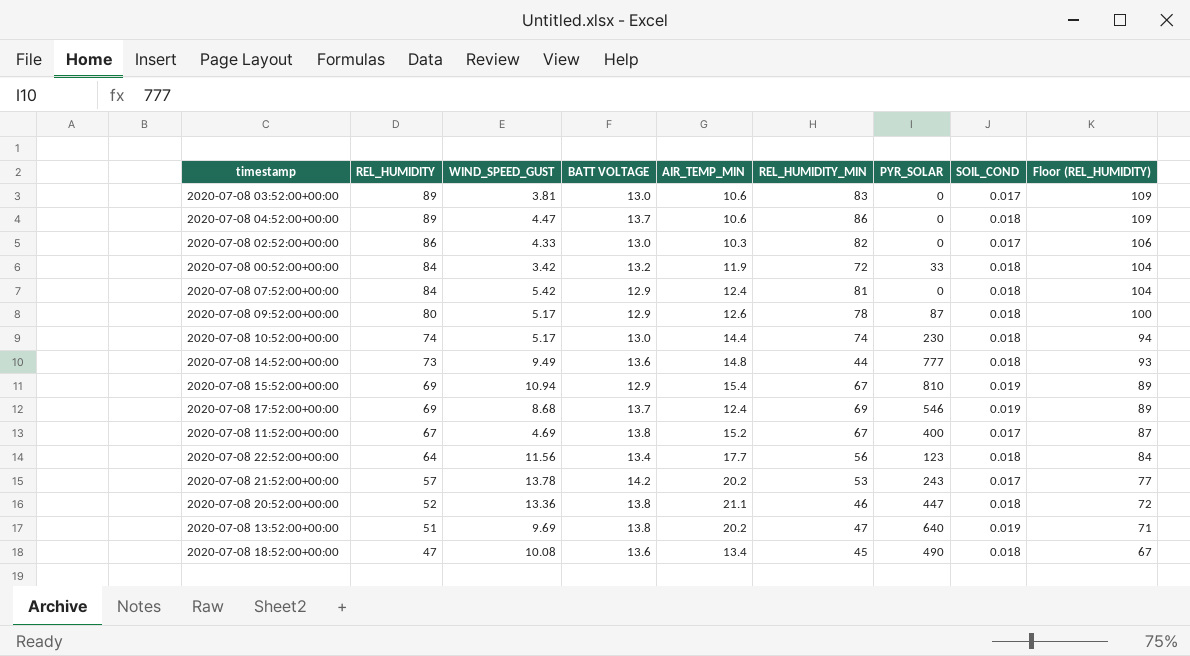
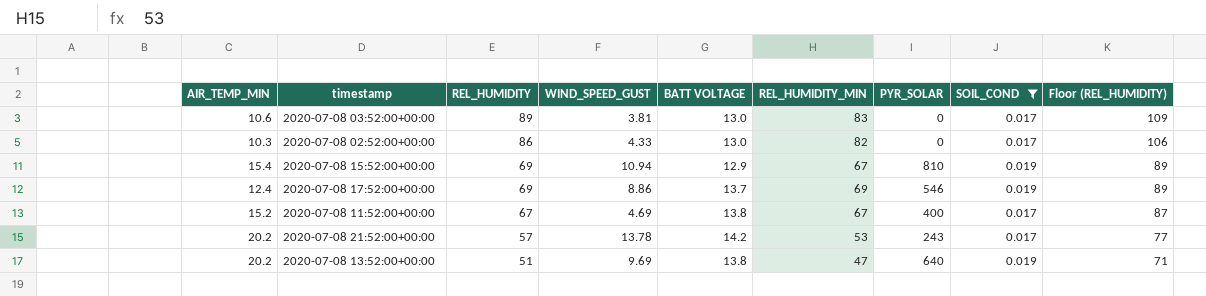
filter: none -> SOIL_COND != 0.018
column AIR_TEMP_MIN | position: 5 -> 1
2020-07-08 17:52:00+00:00 | WIND_SPEED_GUST: 8.68 -> 8.86

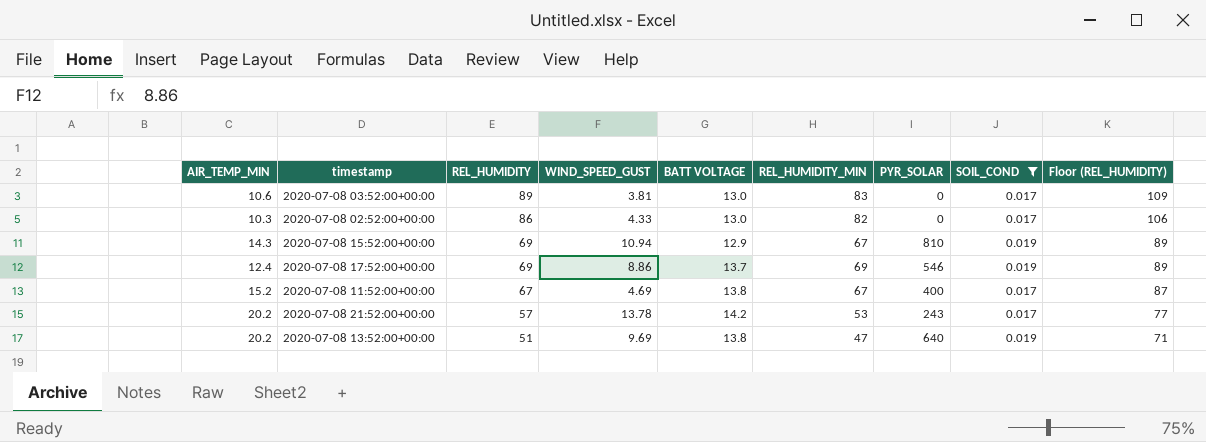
2020-07-08 15:52:00+00:00 | AIR_TEMP_MIN: 15.4 -> 14.3

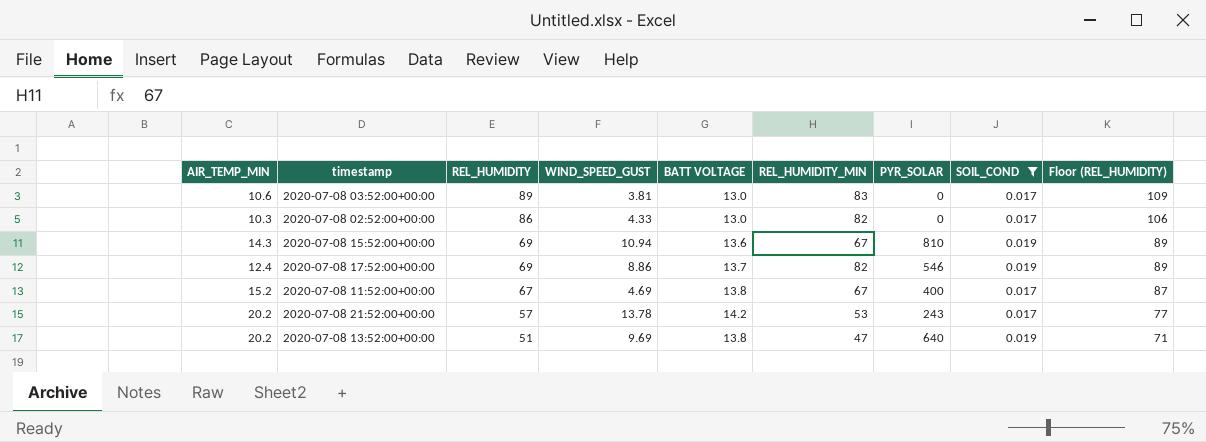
2020-07-08 15:52:00+00:00 | BATT VOLTAGE: 12.9 -> 13.6
2020-07-08 17:52:00+00:00 | REL_HUMIDITY_MIN: 69 -> 82

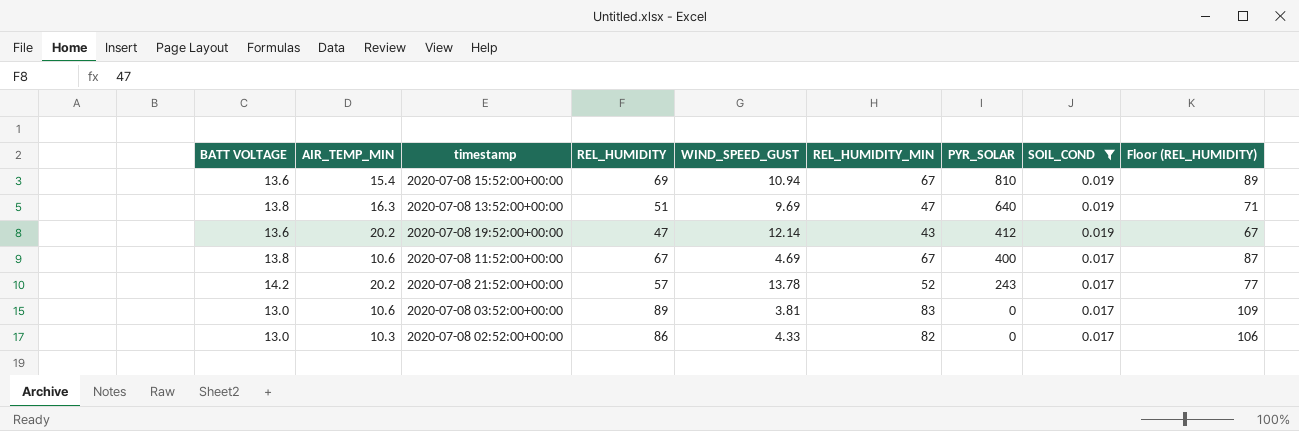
row order: REL_HUMIDITY descending -> PYR_SOLAR descending
column BATT VOLTAGE | position: 5 -> 1
row 2020-07-08 17:52:00+00:00: 12.4 | 69 | 8.86 | 13.7 | 82 | 546 | 0.019 | 89 -> none
2020-07-08 15:52:00+00:00 | AIR_TEMP_MIN: 14.3 -> 15.4
2020-07-08 13:52:00+00:00 | AIR_TEMP_MIN: 20.2 -> 16.3
row 2020-07-08 19:52:00+00:00: none -> 13.6 | 20.2 | 47 | 12.14 | 43 | 412 | 0.019 | 67
2020-07-08 11:52:00+00:00 | AIR_TEMP_MIN: 15.2 -> 10.6
2020-07-08 21:52:00+00:00 | REL_HUMIDITY_MIN: 53 -> 52

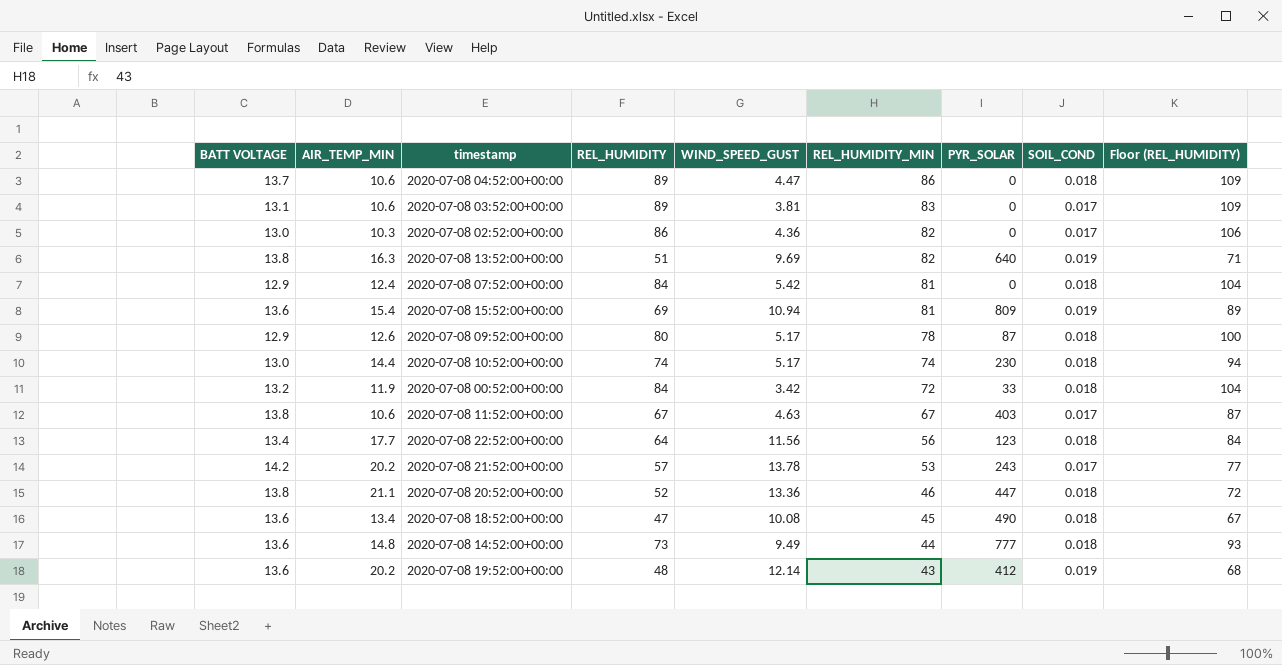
filter: SOIL_COND != 0.018 -> none
row order: PYR_SOLAR descending -> REL_HUMIDITY_MIN descending
2020-07-08 03:52:00+00:00 | BATT VOLTAGE: 13.0 -> 13.1
2020-07-08 02:52:00+00:00 | WIND_SPEED_GUST: 4.33 -> 4.36
2020-07-08 13:52:00+00:00 | REL_HUMIDITY_MIN: 47 -> 82
2020-07-08 15:52:00+00:00 | REL_HUMIDITY_MIN: 67 -> 81
2020-07-08 15:52:00+00:00 | PYR_SOLAR: 810 -> 809
2020-07-08 11:52:00+00:00 | WIND_SPEED_GUST: 4.69 -> 4.63
2020-07-08 11:52:00+00:00 | PYR_SOLAR: 400 -> 403
2020-07-08 21:52:00+00:00 | REL_HUMIDITY_MIN: 52 -> 53
2020-07-08 19:52:00+00:00 | REL_HUMIDITY: 47 -> 48
2020-07-08 19:52:00+00:00 | Floor (REL_HUMIDITY): 67 -> 68

